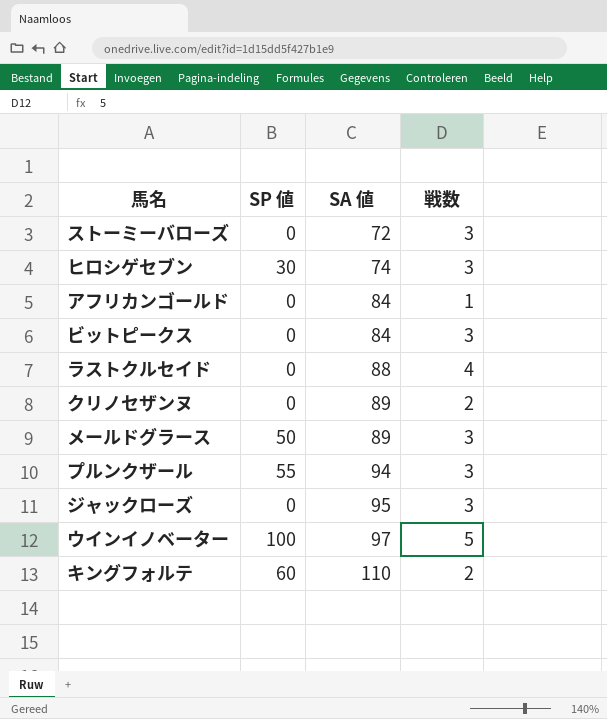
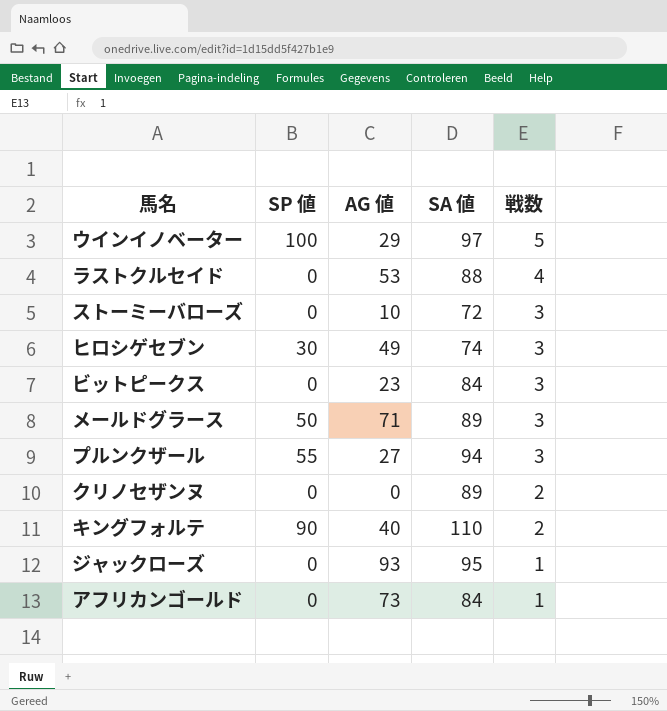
row order: SA 値 ascending -> 戦数 descending
column AG 値 | position: none -> 3
キングフォルテ | SP 値: 60 -> 90
ジャックローズ | 戦数: 3 -> 1

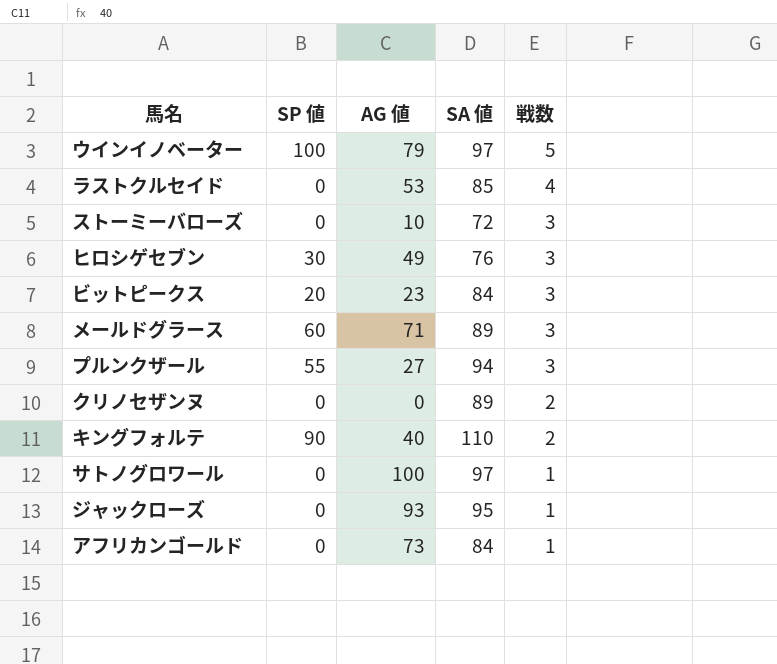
ウインイノベーター | AG 値: 29 -> 79
ラストクルセイド | SA 値: 88 -> 85
ヒロシゲセブン | SA 値: 74 -> 76
ビットピークス | SP 値: 0 -> 20
メールドグラース | SP 値: 50 -> 60
row サトノグロワール: none -> 0 | 100 | 97 | 1

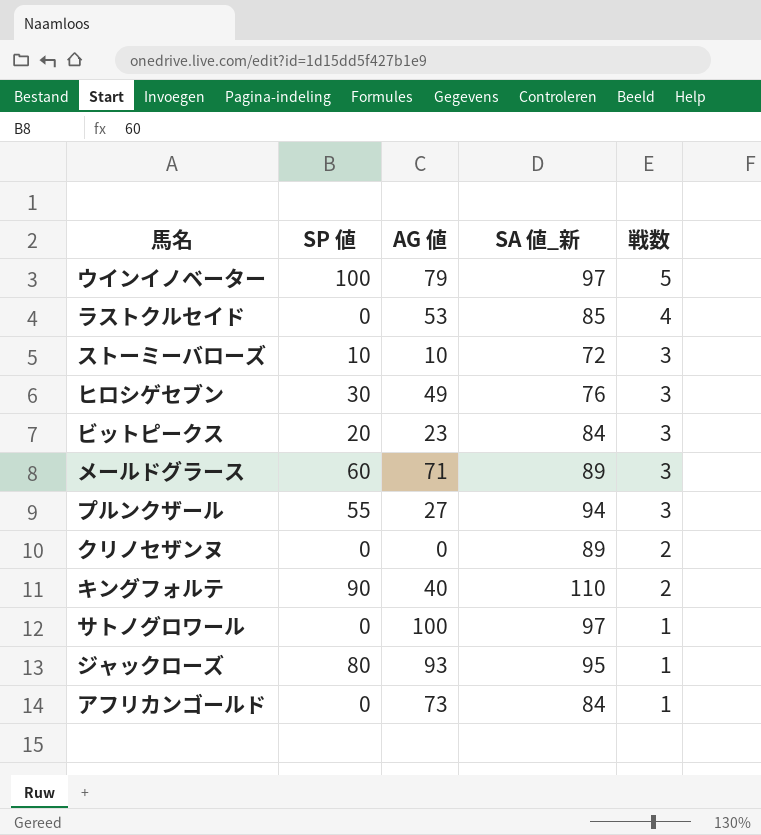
column name: SA 値 -> SA 値_新
ストーミーバローズ | SP 値: 0 -> 10
ジャックローズ | SP 値: 0 -> 80

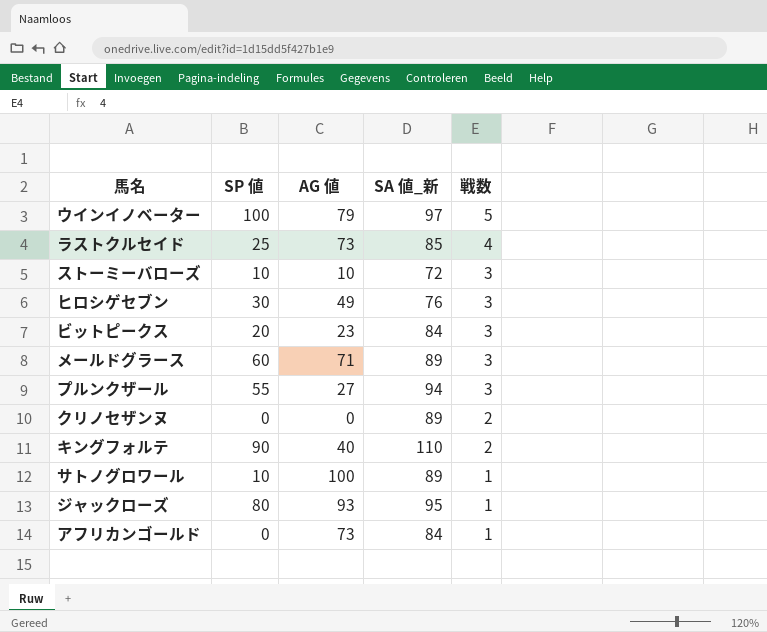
ラストクルセイド | SP 値: 0 -> 25
ラストクルセイド | AG 値: 53 -> 73
サトノグロワール | SP 値: 0 -> 10
サトノグロワール | SA 値_新: 97 -> 89

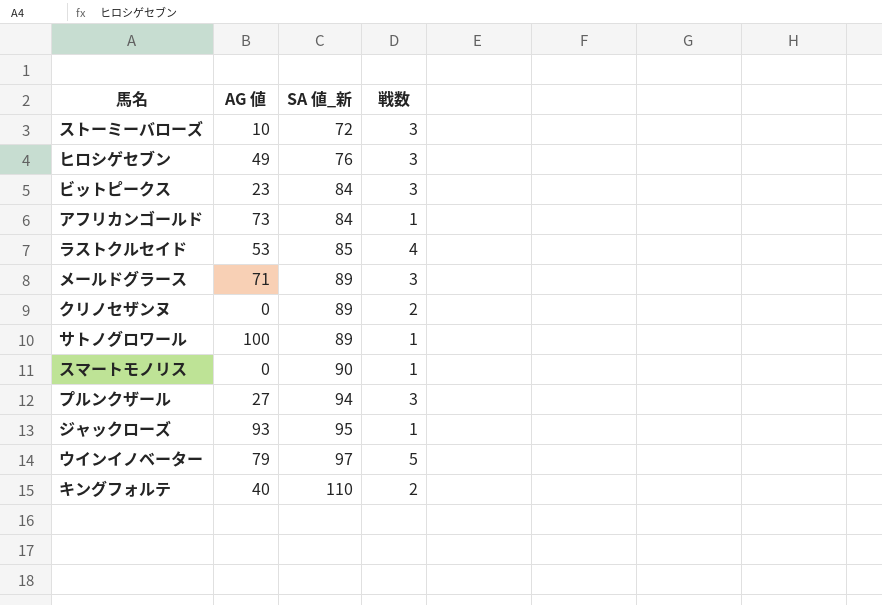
row order: 戦数 descending -> SA 値_新 ascending
column SP 値 | position: 2 -> none
ラストクルセイド | AG 値: 73 -> 53
row スマートモノリス: none -> 0 | 90 | 1

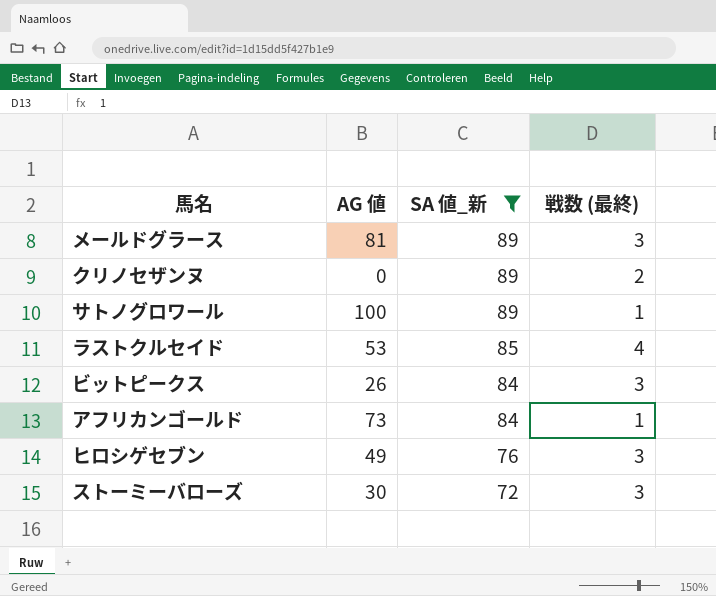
filter: none -> SA 値_新 <= 89
row order: SA 値_新 ascending -> SA 値_新 descending
column name: 戦数 -> 戦数 (最終)
メールドグラース | AG 値: 71 -> 81
ビットピークス | AG 値: 23 -> 26
ストーミーバローズ | AG 値: 10 -> 30

